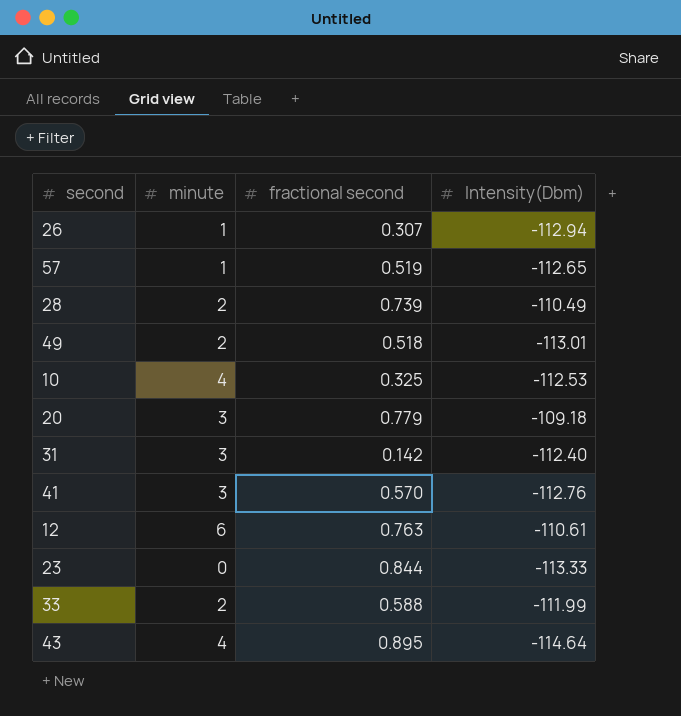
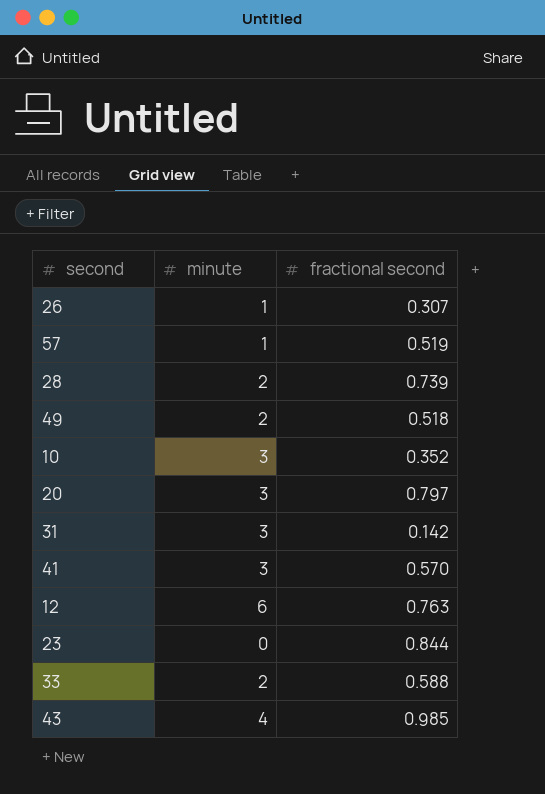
column Intensity(Dbm) | position: 4 -> none
10 | minute: 4 -> 3
10 | fractional second: 0.325 -> 0.352
20 | fractional second: 0.779 -> 0.797
43 | fractional second: 0.895 -> 0.985

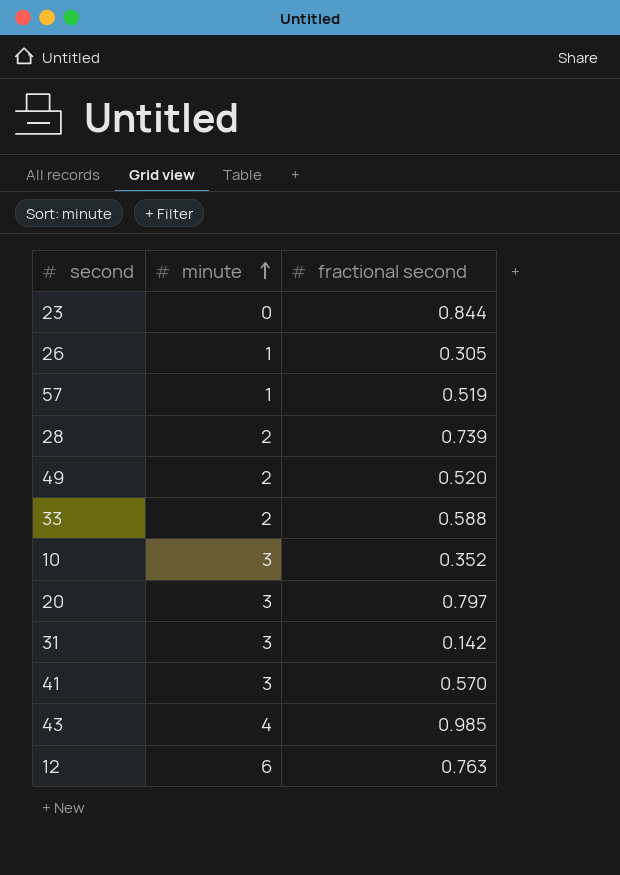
row order: none -> minute ascending
26 | fractional second: 0.307 -> 0.305
49 | fractional second: 0.518 -> 0.520

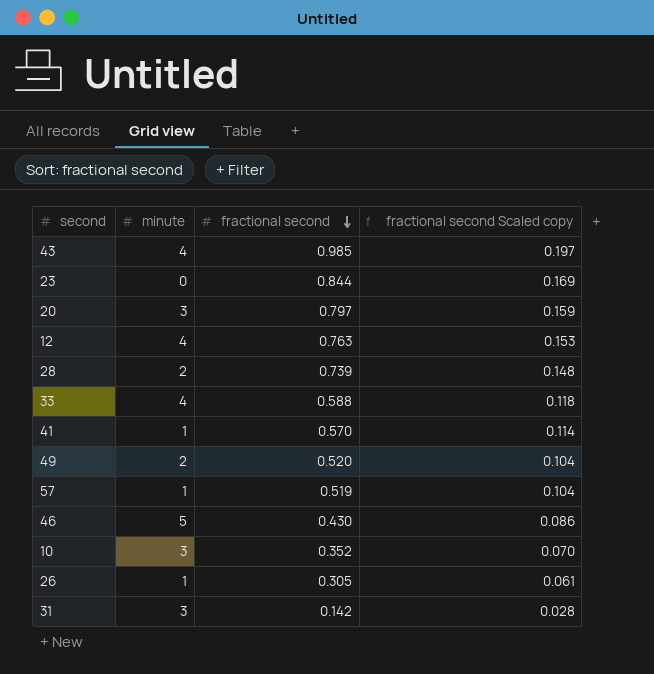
row order: minute ascending -> fractional second descending
column fractional second Scaled copy | formula: none -> [fractional second] * 0.2
12 | minute: 6 -> 4
33 | minute: 2 -> 4
41 | minute: 3 -> 1
row 46: none -> 5 | 0.430 | 0.086

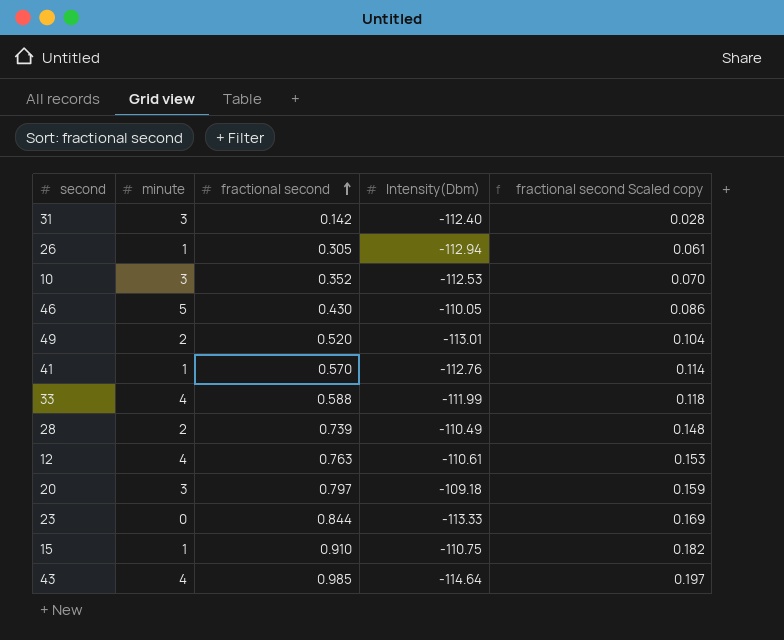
row order: fractional second descending -> fractional second ascending
column Intensity(Dbm) | position: none -> 4
row 57: 1 | 0.519 | 0.104 -> none
row 15: none -> 1 | 0.910 | -110.75 | 0.182

